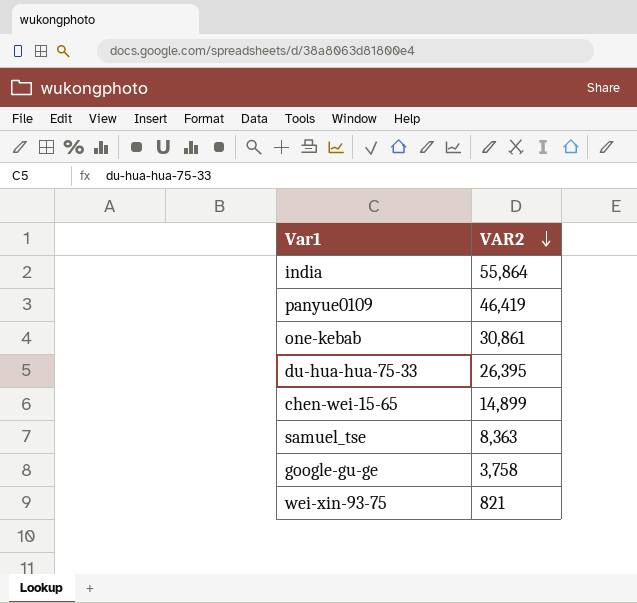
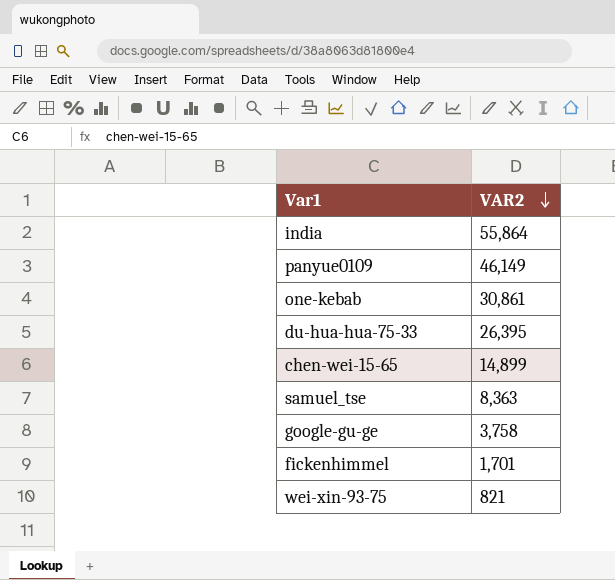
panyue0109 | VAR2: 46,419 -> 46,149
row fickenhimmel: none -> 1,701

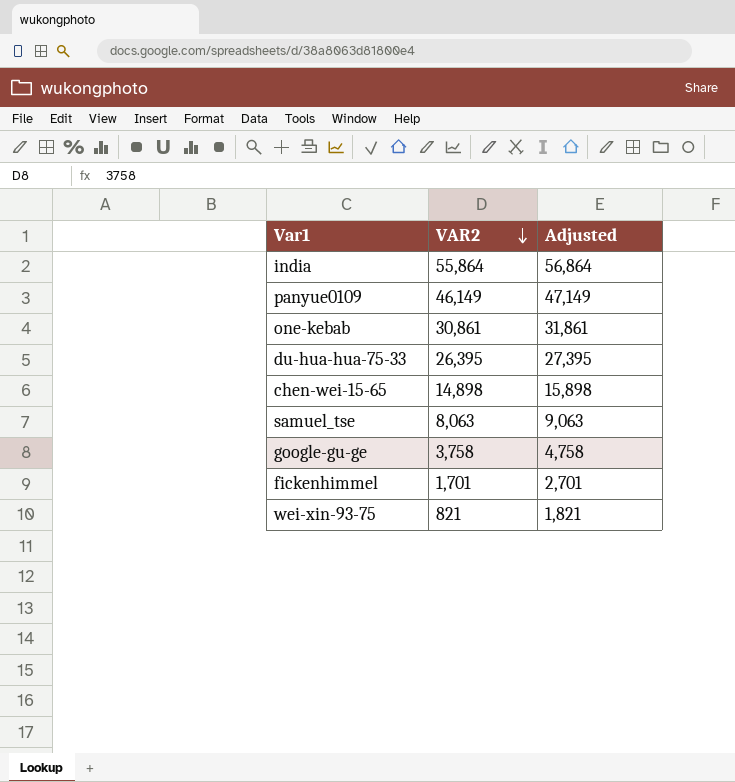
column Adjusted | formula: none -> [VAR2] + 1000
chen-wei-15-65 | VAR2: 14,899 -> 14,898
samuel_tse | VAR2: 8,363 -> 8,063

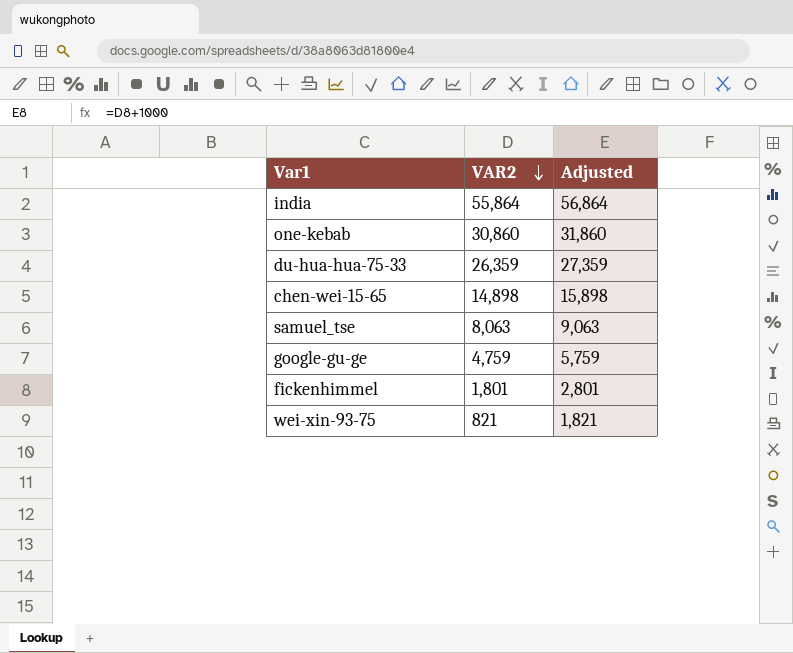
row panyue0109: 46,149 | 47,149 -> none
one-kebab | VAR2: 30,861 -> 30,860
one-kebab | Adjusted: 31,861 -> 31,860
du-hua-hua-75-33 | VAR2: 26,395 -> 26,359
du-hua-hua-75-33 | Adjusted: 27,395 -> 27,359
google-gu-ge | VAR2: 3,758 -> 4,759
google-gu-ge | Adjusted: 4,758 -> 5,759
fickenhimmel | VAR2: 1,701 -> 1,801
fickenhimmel | Adjusted: 2,701 -> 2,801

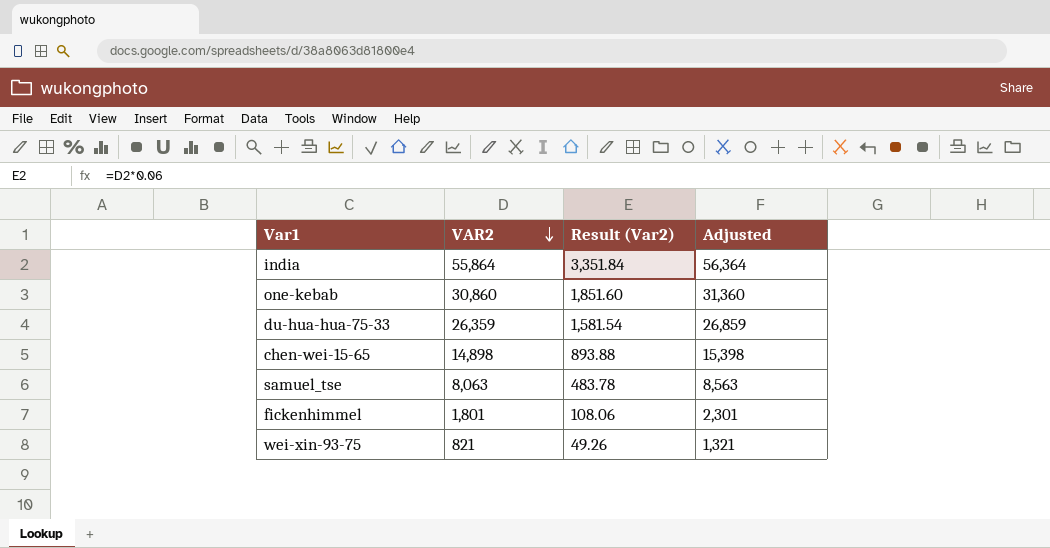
column Result (Var2) | formula: none -> [VAR2] * 0.06
column Adjusted | formula: [VAR2] + 1000 -> [VAR2] + 500
row google-gu-ge: 4,759 | 5,759 -> none

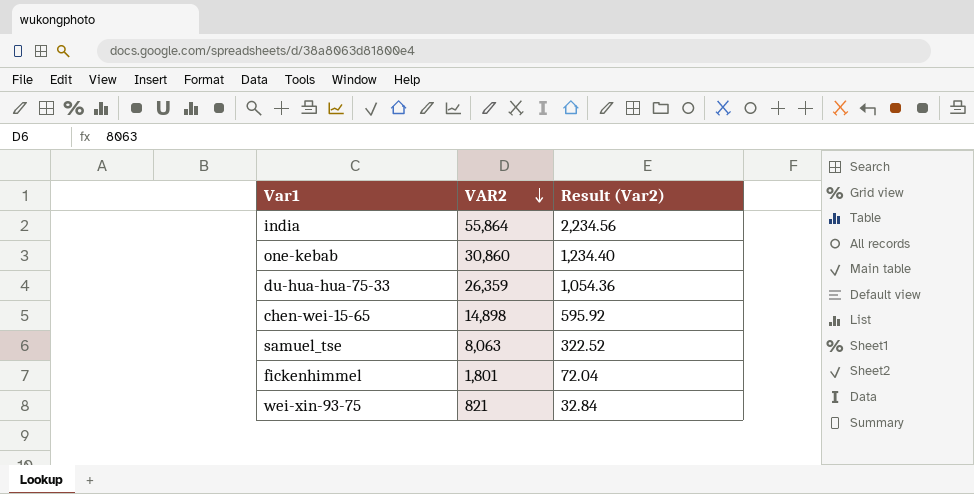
column Adjusted | formula: [VAR2] + 500 -> none
column Result (Var2) | formula: [VAR2] * 0.06 -> [VAR2] * 0.04

